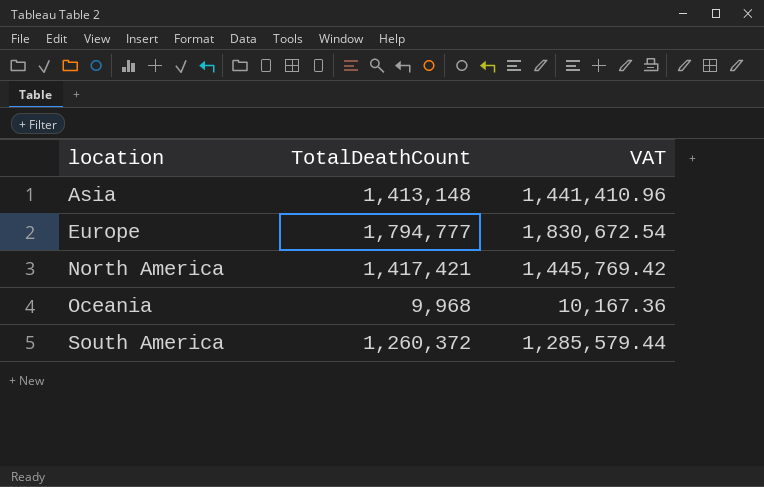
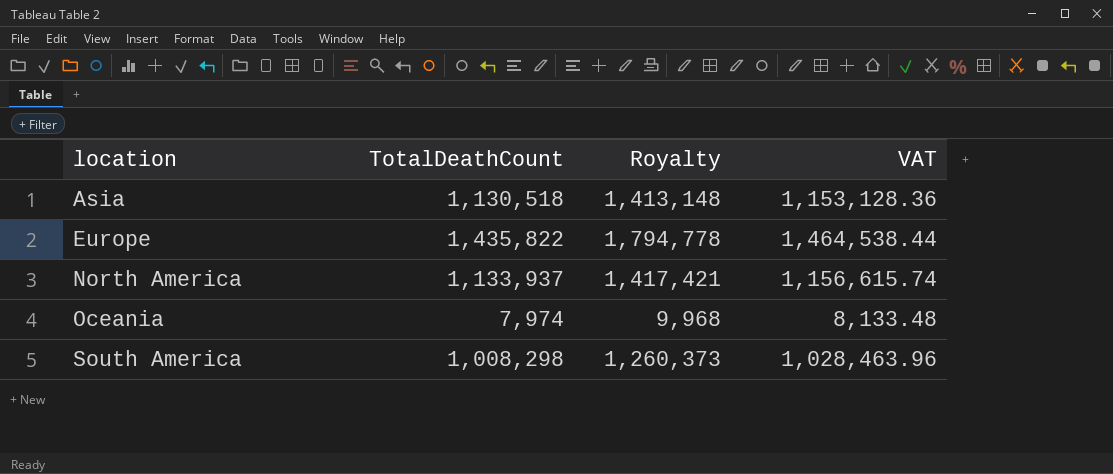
column Royalty | formula: none -> [TotalDeathCount] * 1.25
Asia | TotalDeathCount: 1,413,148 -> 1,130,518
Asia | VAT: 1,441,410.96 -> 1,153,128.36
Europe | TotalDeathCount: 1,794,777 -> 1,435,822
Europe | VAT: 1,830,672.54 -> 1,464,538.44
North America | TotalDeathCount: 1,417,421 -> 1,133,937
North America | VAT: 1,445,769.42 -> 1,156,615.74
Oceania | TotalDeathCount: 9,968 -> 7,974
Oceania | VAT: 10,167.36 -> 8,133.48
South America | TotalDeathCount: 1,260,372 -> 1,008,298
South America | VAT: 1,285,579.44 -> 1,028,463.96

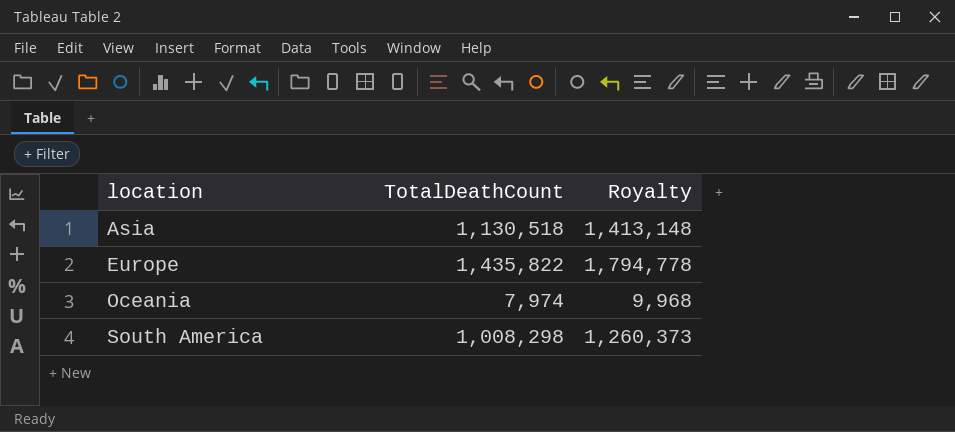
column VAT | formula: [TotalDeathCount] * 1.02 -> none
row North America: 1,133,937 | 1,417,421 | 1,156,615.74 -> none

